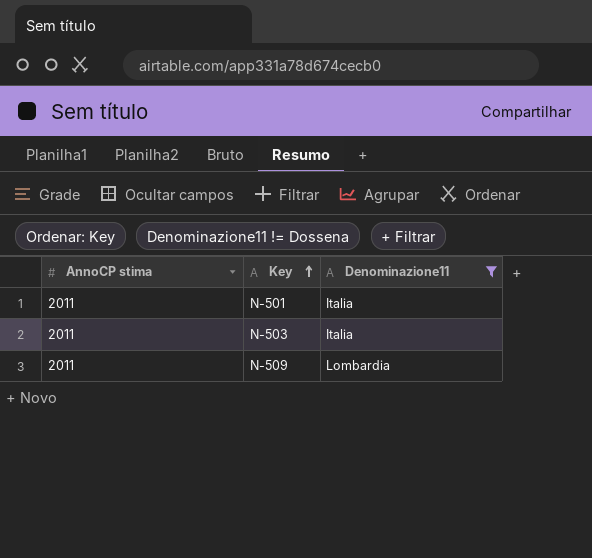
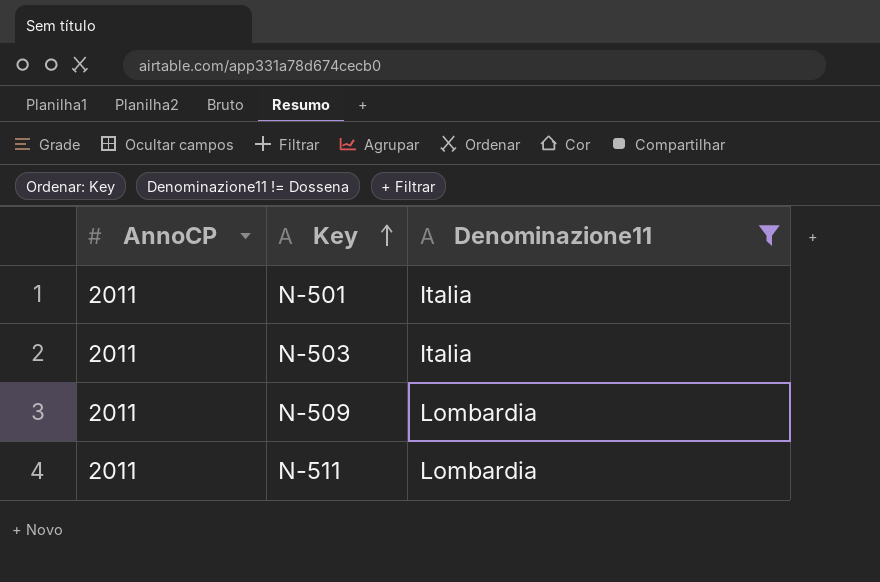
column name: AnnoCP stima -> AnnoCP
row N-511: none -> 2011 | Lombardia

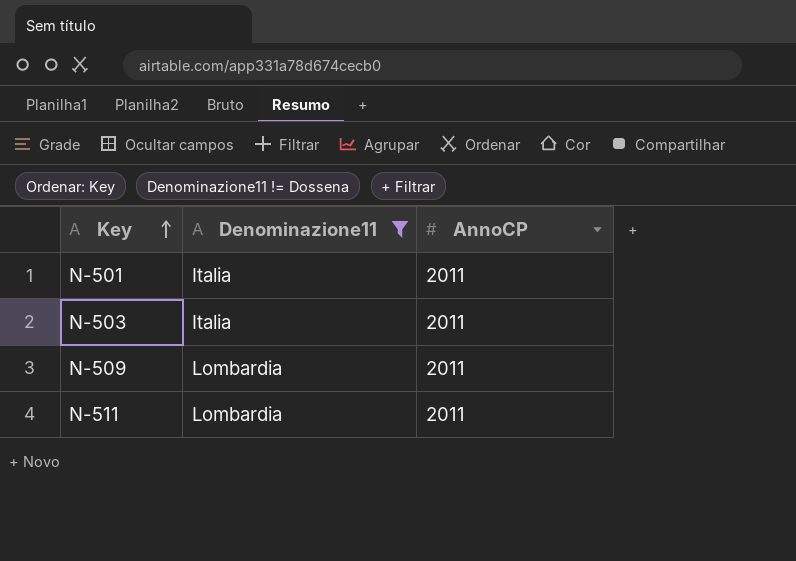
column AnnoCP | position: 1 -> 3

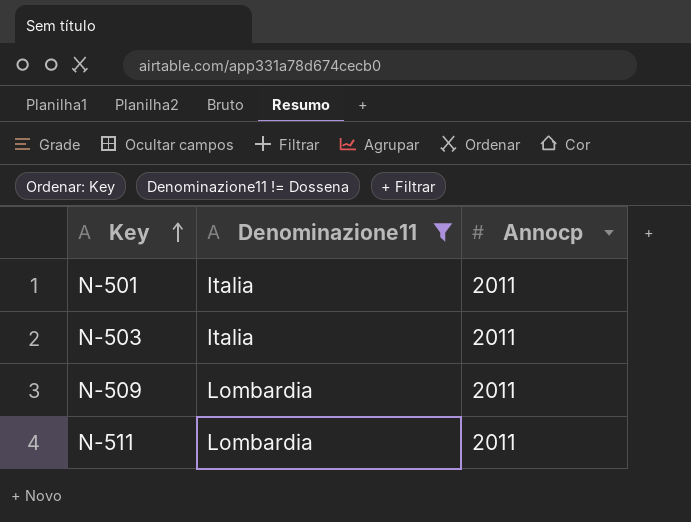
column name: AnnoCP -> Annocp

